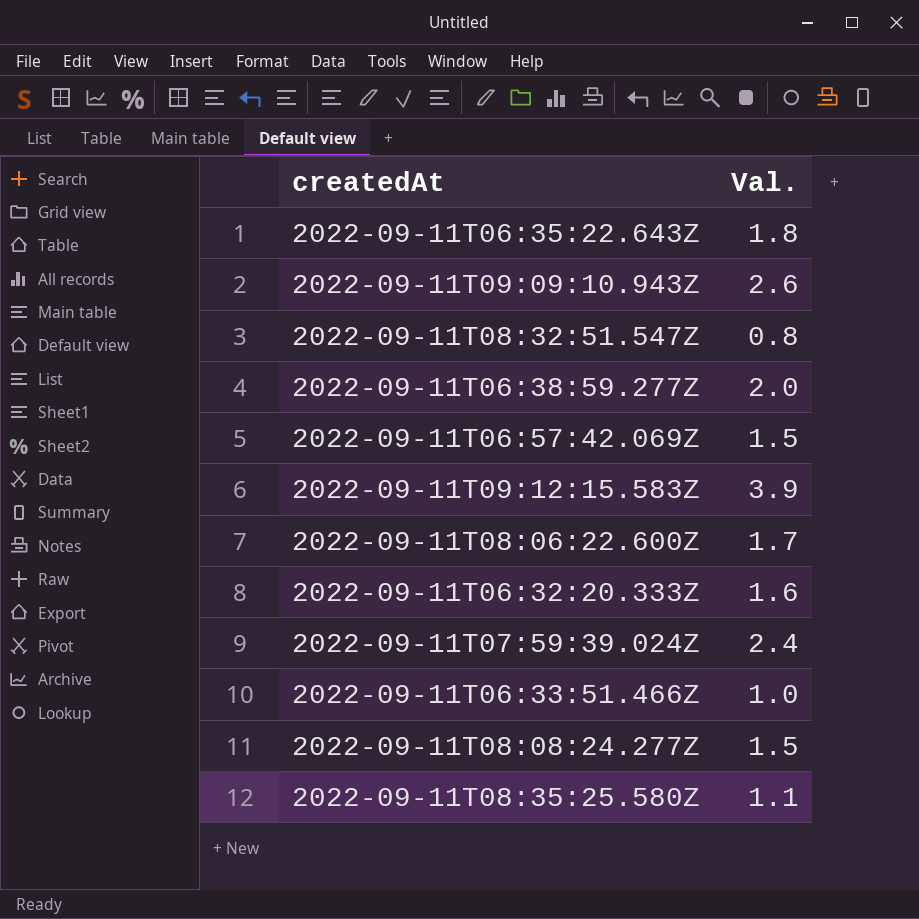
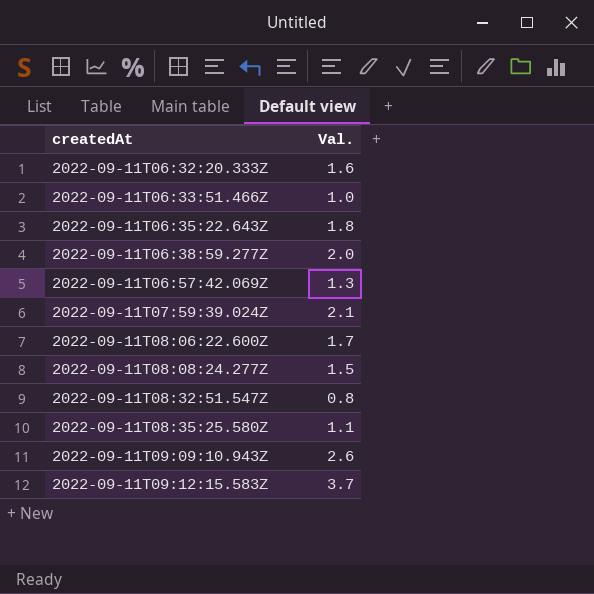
row order: none -> createdAt ascending
2022-09-11T06:57:42.069Z | Val.: 1.5 -> 1.3
2022-09-11T07:59:39.024Z | Val.: 2.4 -> 2.1
2022-09-11T09:12:15.583Z | Val.: 3.9 -> 3.7

